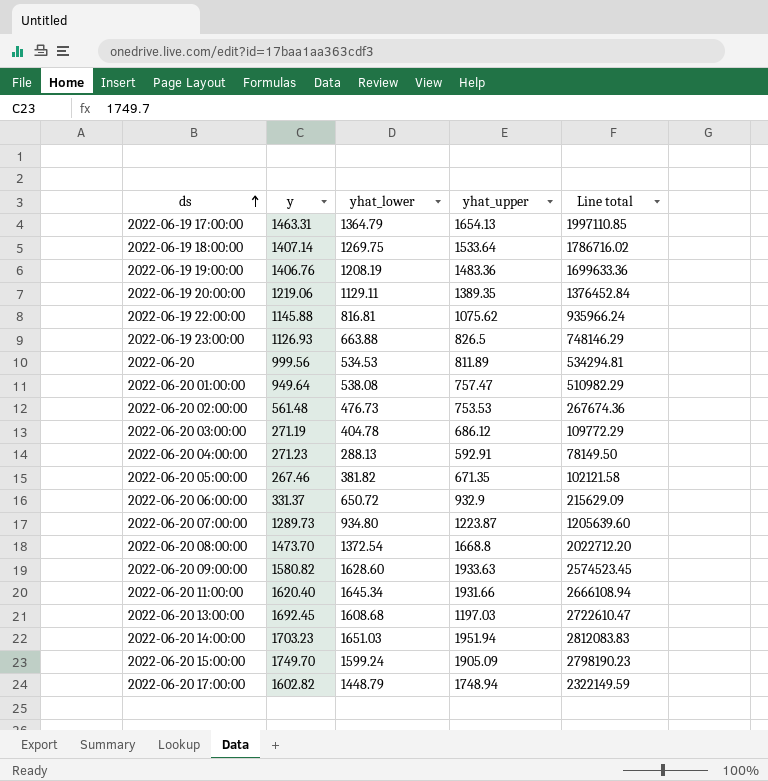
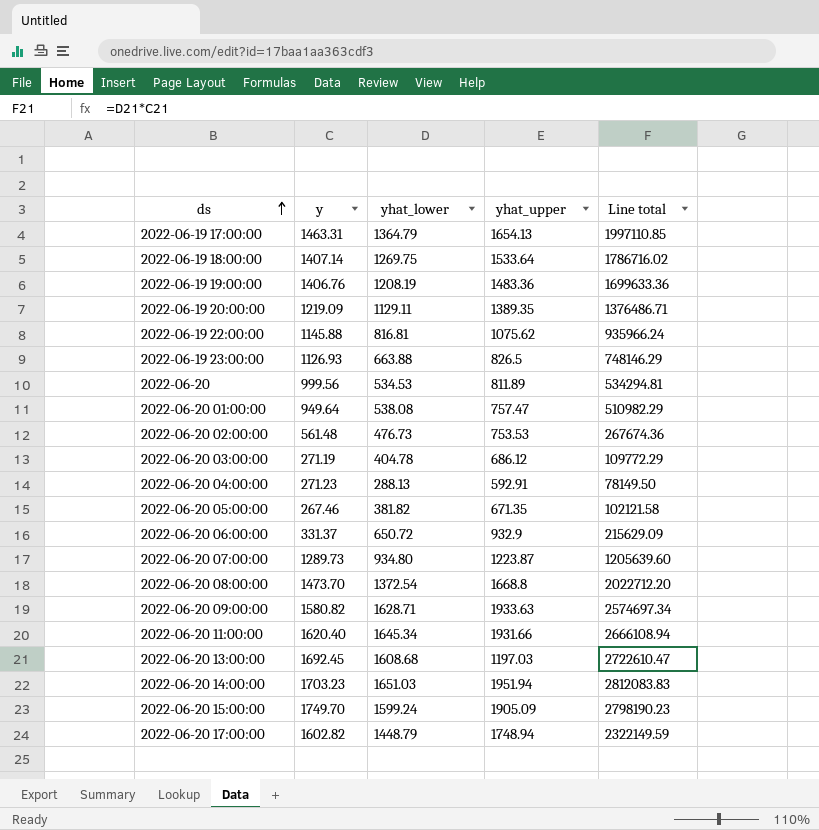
2022-06-19 20:00:00 | y: 1219.06 -> 1219.09
2022-06-19 20:00:00 | Line total: 1376452.84 -> 1376486.71
2022-06-20 09:00:00 | yhat_lower: 1628.60 -> 1628.71
2022-06-20 09:00:00 | Line total: 2574523.45 -> 2574697.34

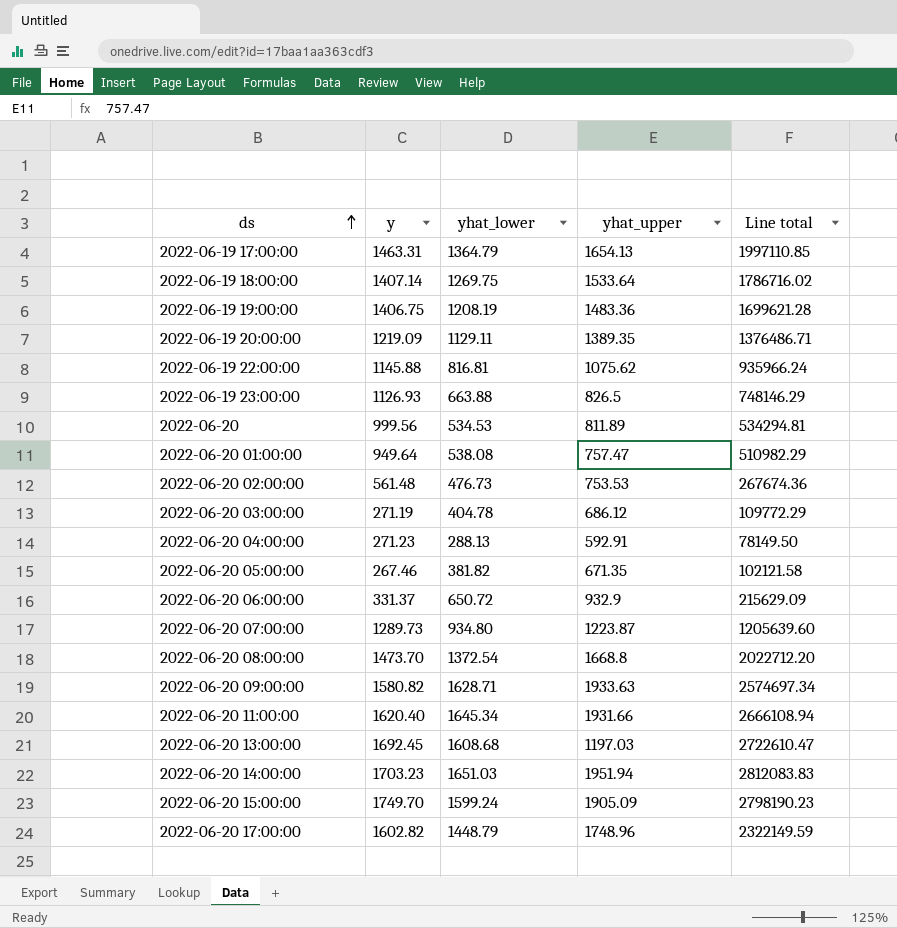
2022-06-19 19:00:00 | y: 1406.76 -> 1406.75
2022-06-19 19:00:00 | Line total: 1699633.36 -> 1699621.28
2022-06-20 17:00:00 | yhat_upper: 1748.94 -> 1748.96

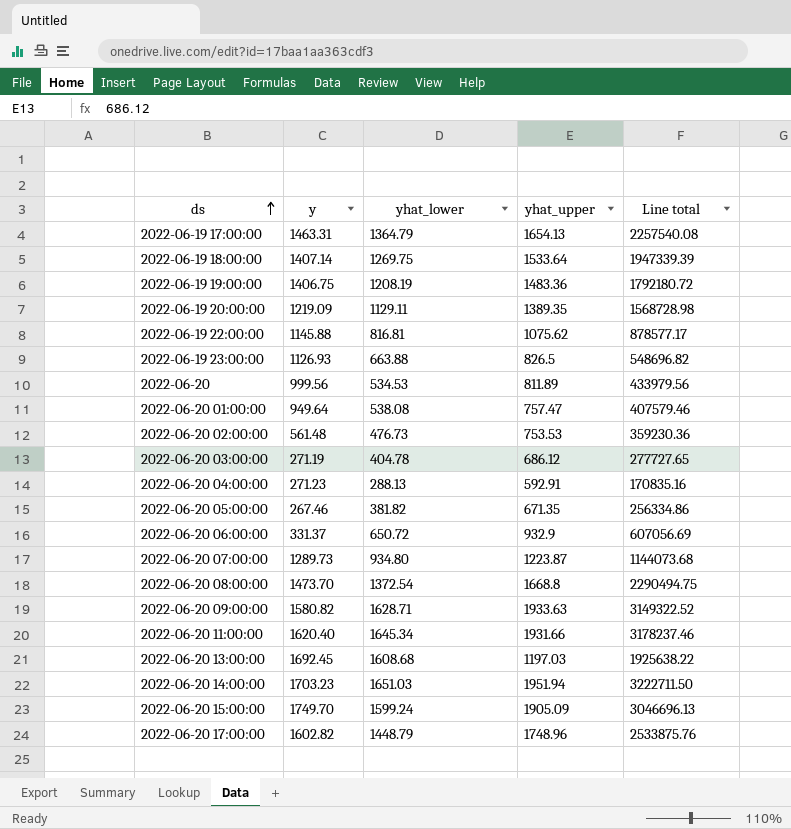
column Line total | formula: [y] * [yhat_lower] -> [yhat_lower] * [yhat_upper]

